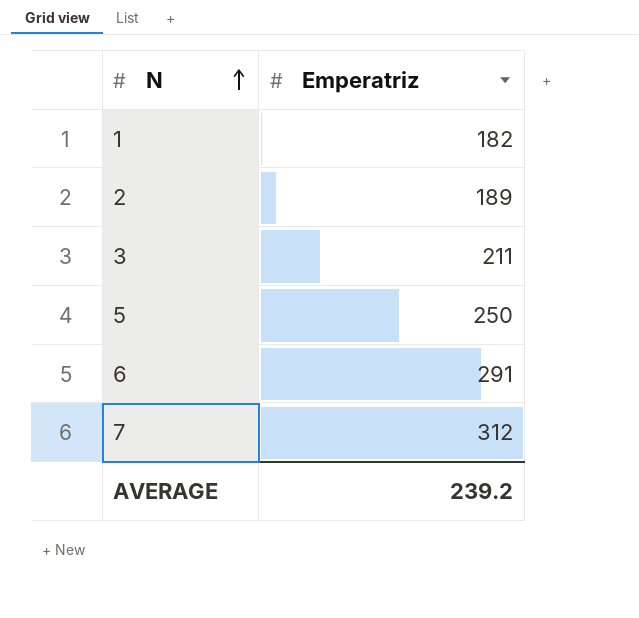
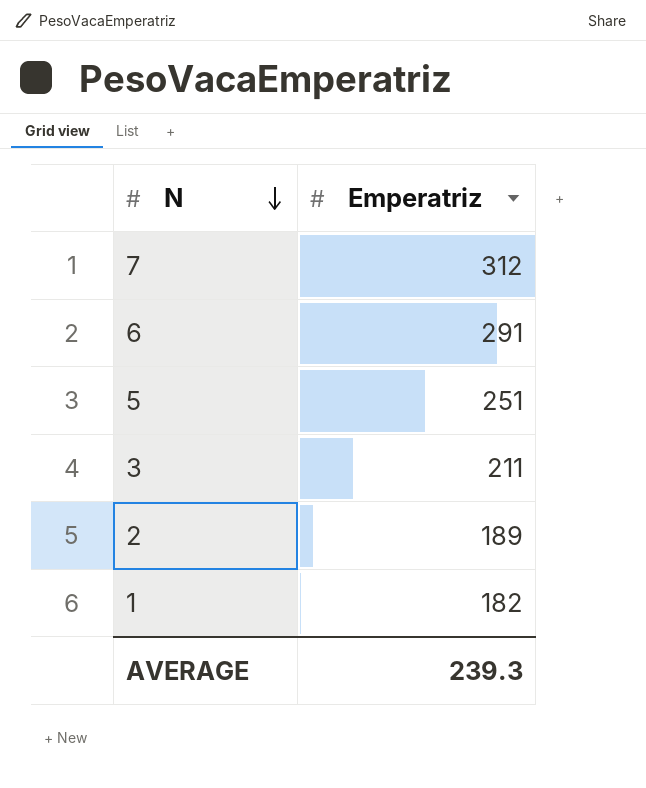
row order: N ascending -> N descending
5 | Emperatriz: 250 -> 251
AVERAGE | Emperatriz: 239.2 -> 239.3

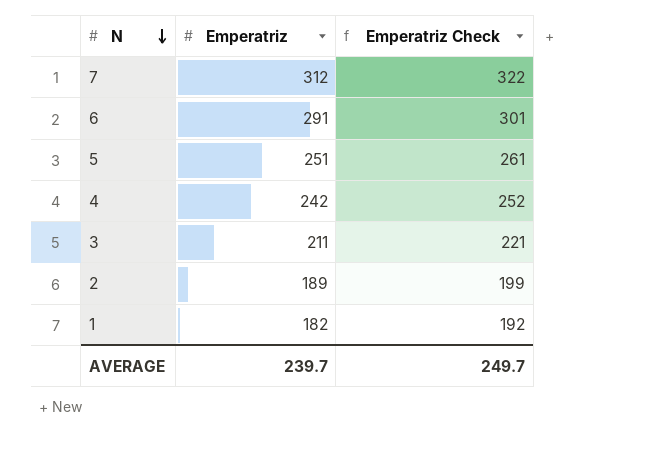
column Emperatriz Check | formula: none -> [Emperatriz] + 10
row 4: none -> 242 | 252
AVERAGE | Emperatriz: 239.3 -> 239.7

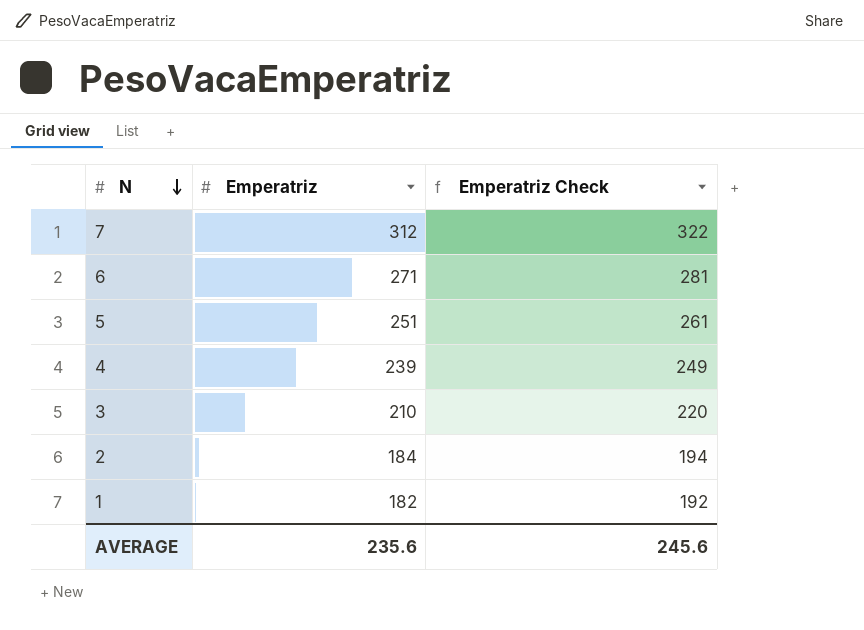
6 | Emperatriz: 291 -> 271
6 | Emperatriz Check: 301 -> 281
4 | Emperatriz: 242 -> 239
4 | Emperatriz Check: 252 -> 249
3 | Emperatriz: 211 -> 210
3 | Emperatriz Check: 221 -> 220
2 | Emperatriz: 189 -> 184
2 | Emperatriz Check: 199 -> 194
AVERAGE | Emperatriz: 239.7 -> 235.6
AVERAGE | Emperatriz Check: 249.7 -> 245.6

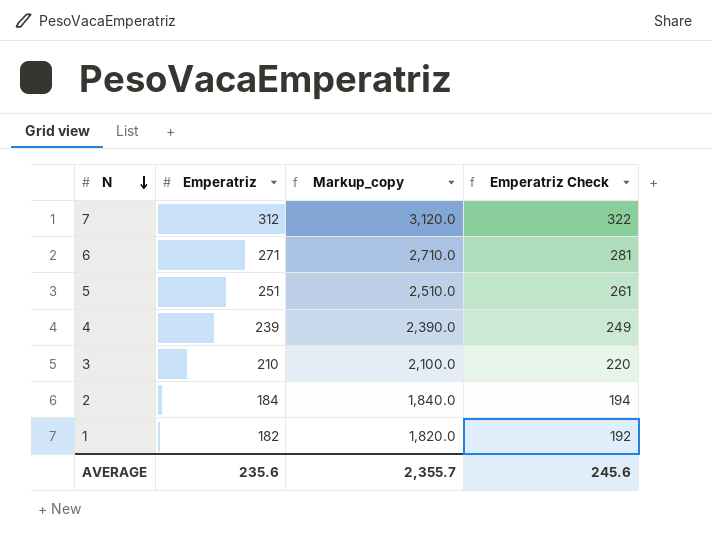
column Markup_copy | formula: none -> [Emperatriz] * 10

